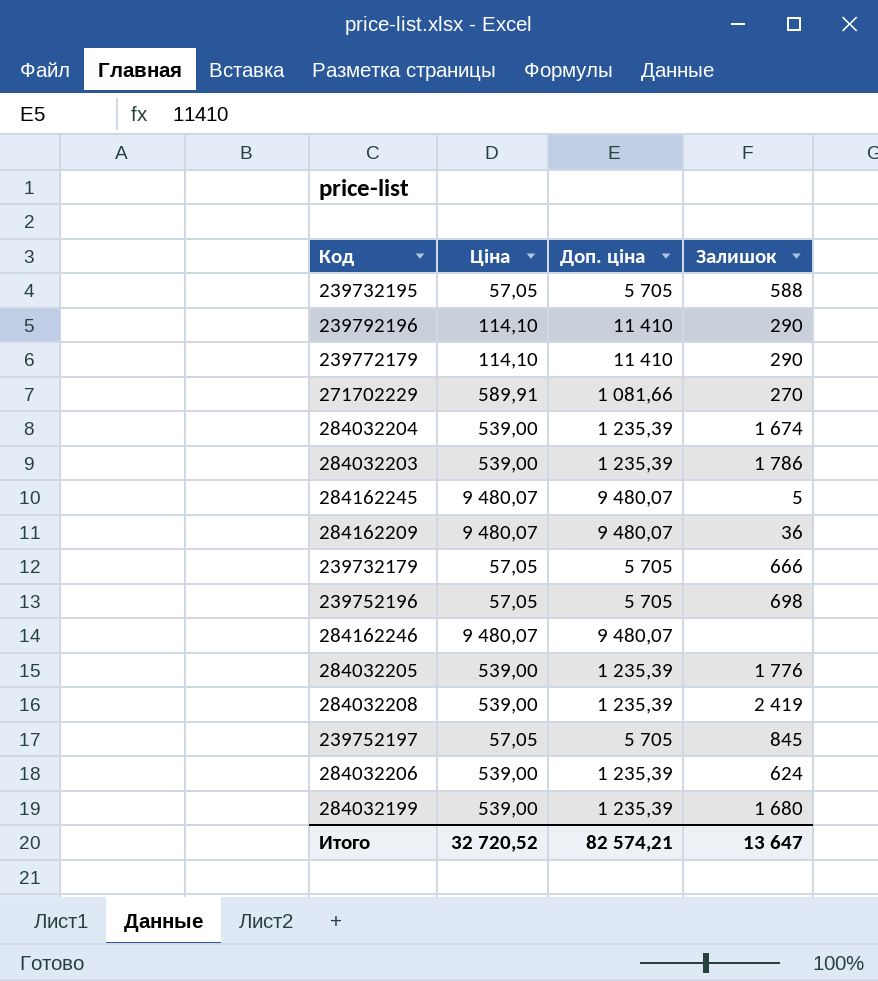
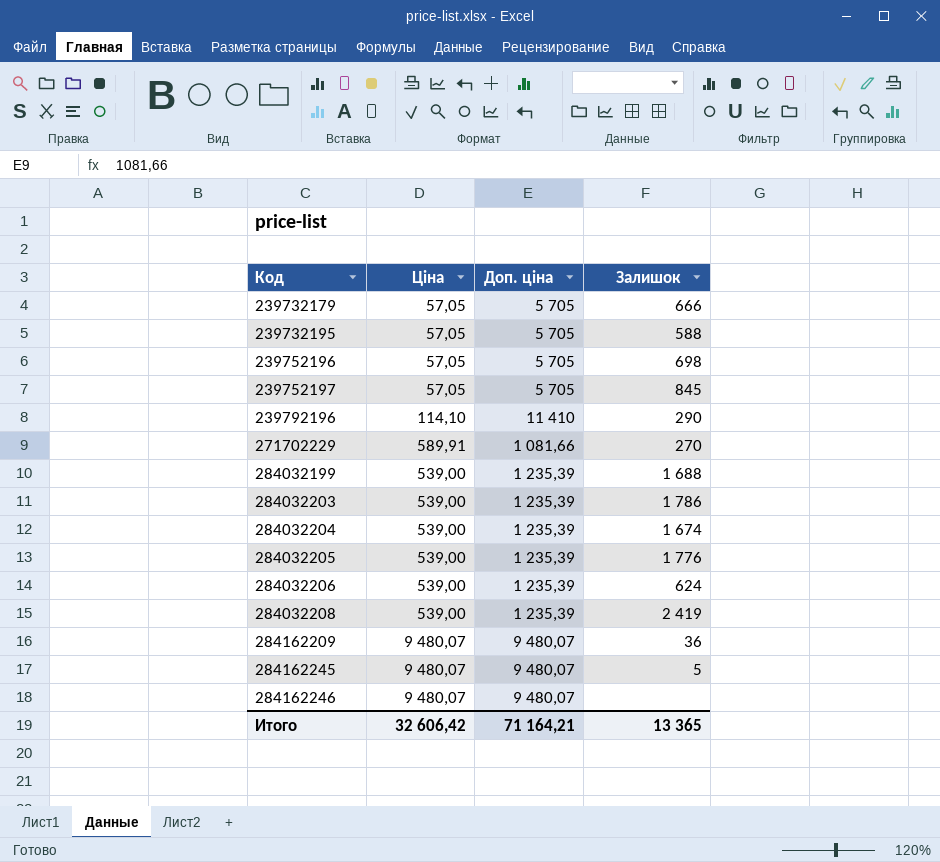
row order: none -> Код ascending
row 239772179: 114,10 | 11 410 | 290 -> none
284032199 | Залишок: 1 680 -> 1 688
Итого | Ціна: 32 720,52 -> 32 606,42
Итого | Доп. ціна: 82 574,21 -> 71 164,21
Итого | Залишок: 13 647 -> 13 365

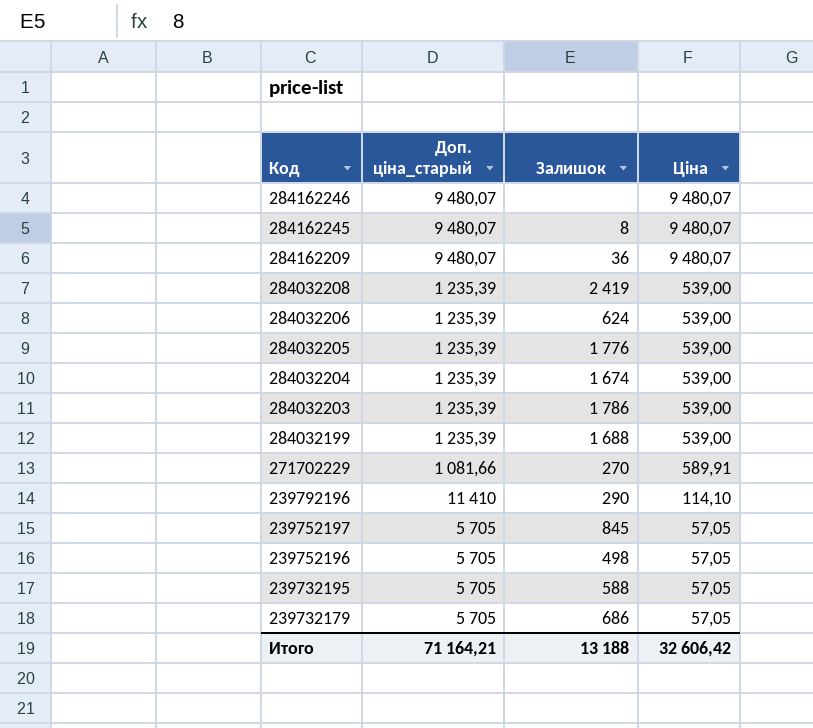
row order: Код ascending -> Код descending
column name: Доп. ціна -> Доп. ціна_старый
column Ціна | position: 2 -> 4
284162245 | Залишок: 5 -> 8
239752196 | Залишок: 698 -> 498
239732179 | Залишок: 666 -> 686
Итого | Залишок: 13 365 -> 13 188

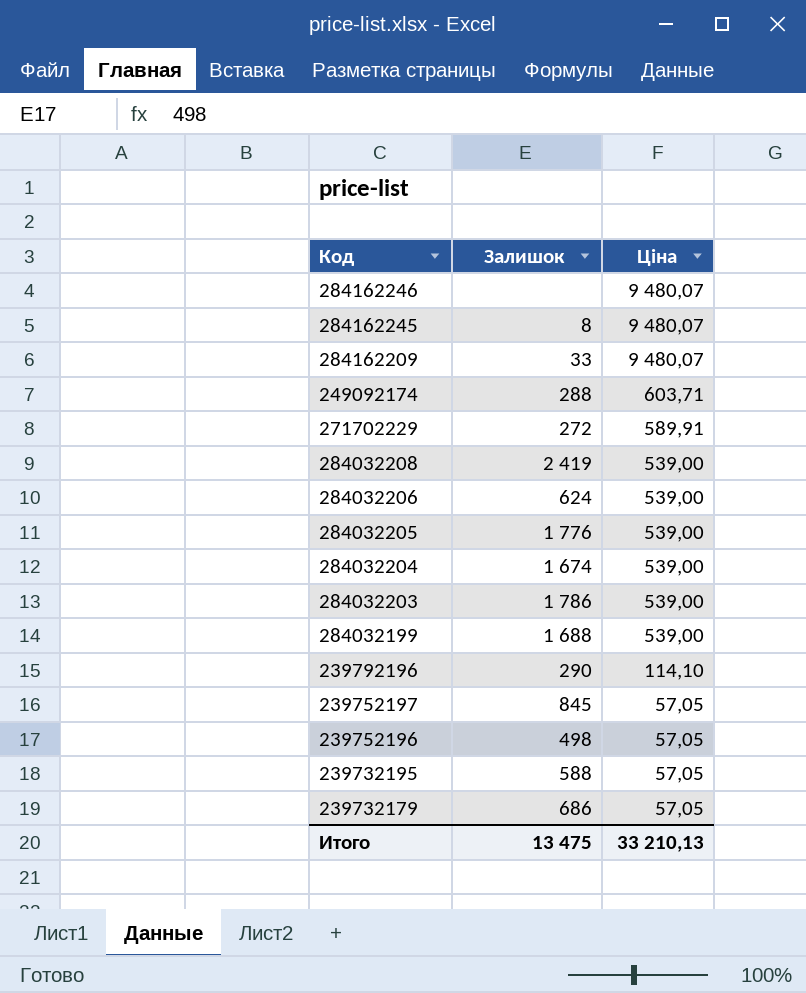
row order: Код descending -> Ціна descending
column Доп. ціна_старый | position: 2 -> none
284162209 | Залишок: 36 -> 33
row 249092174: none -> 288 | 603,71
271702229 | Залишок: 270 -> 272
Итого | Залишок: 13 188 -> 13 475
Итого | Ціна: 32 606,42 -> 33 210,13

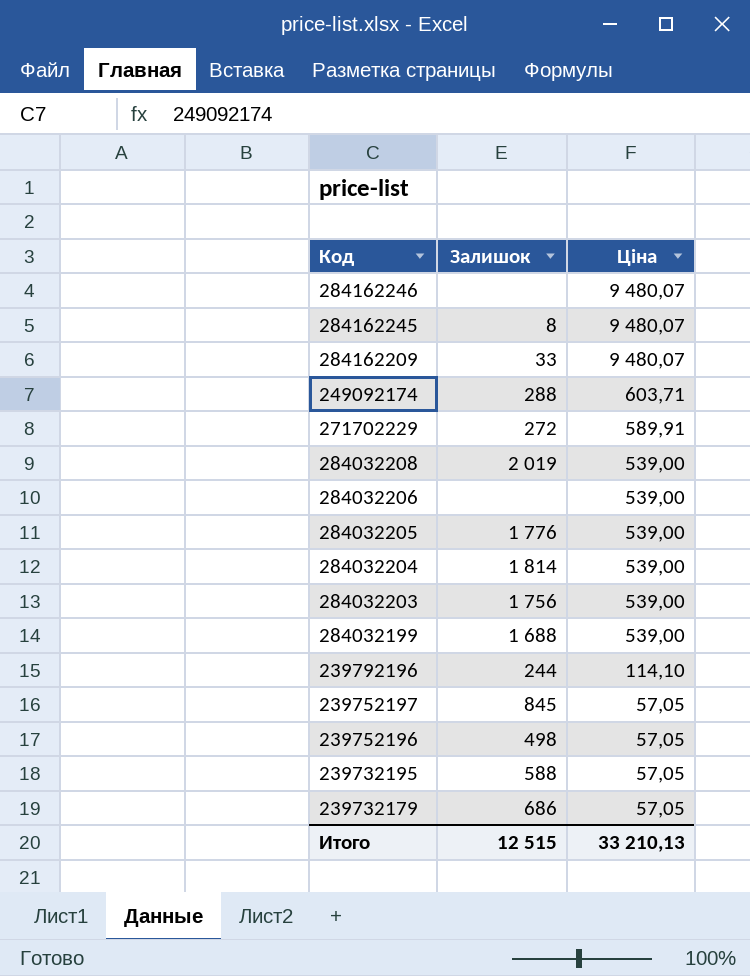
284032208 | Залишок: 2 419 -> 2 019
284032206 | Залишок: 624 -> none
284032204 | Залишок: 1 674 -> 1 814
284032203 | Залишок: 1 786 -> 1 756
239792196 | Залишок: 290 -> 244
Итого | Залишок: 13 475 -> 12 515

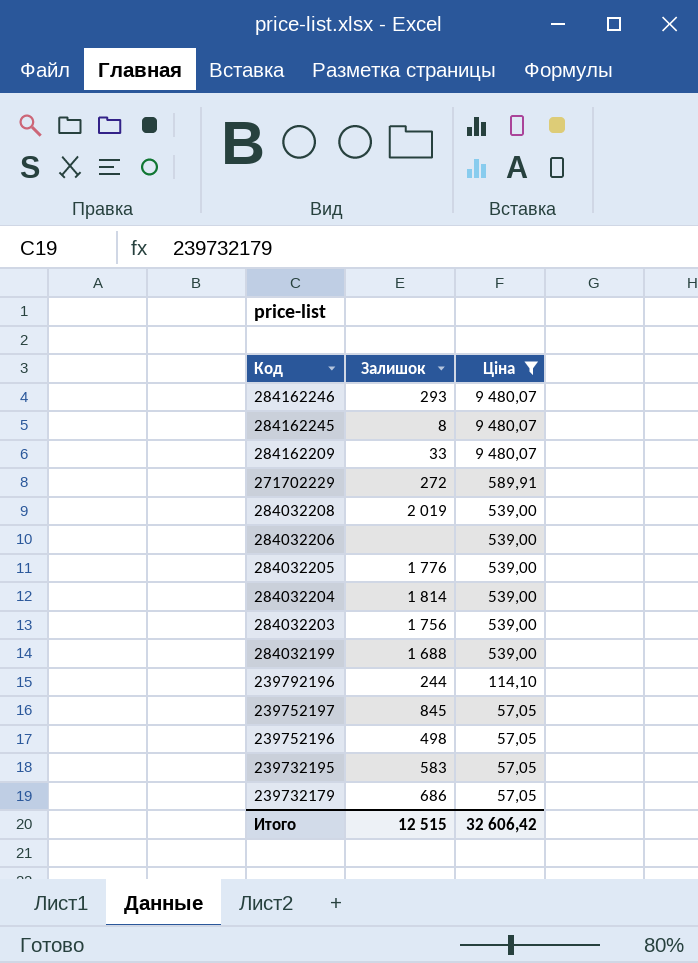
filter: none -> Ціна != 603,71
284162246 | Залишок: none -> 293
239732195 | Залишок: 588 -> 583
Итого | Ціна: 33 210,13 -> 32 606,42

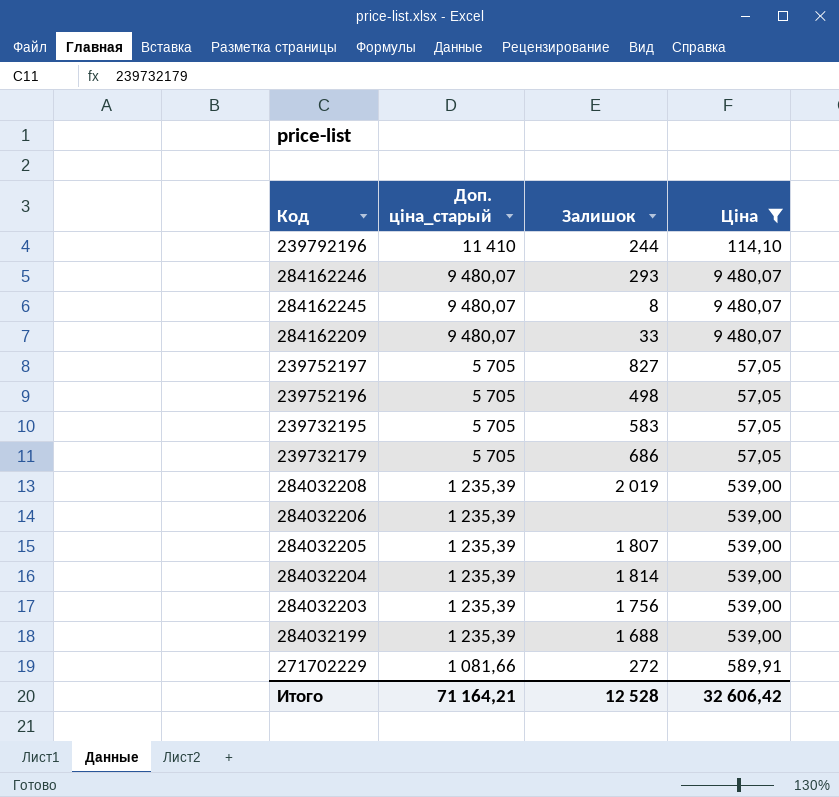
row order: Ціна descending -> Доп. ціна_старый descending
column Доп. ціна_старый | position: none -> 2
239752197 | Залишок: 845 -> 827
284032205 | Залишок: 1 776 -> 1 807
Итого | Залишок: 12 515 -> 12 528

